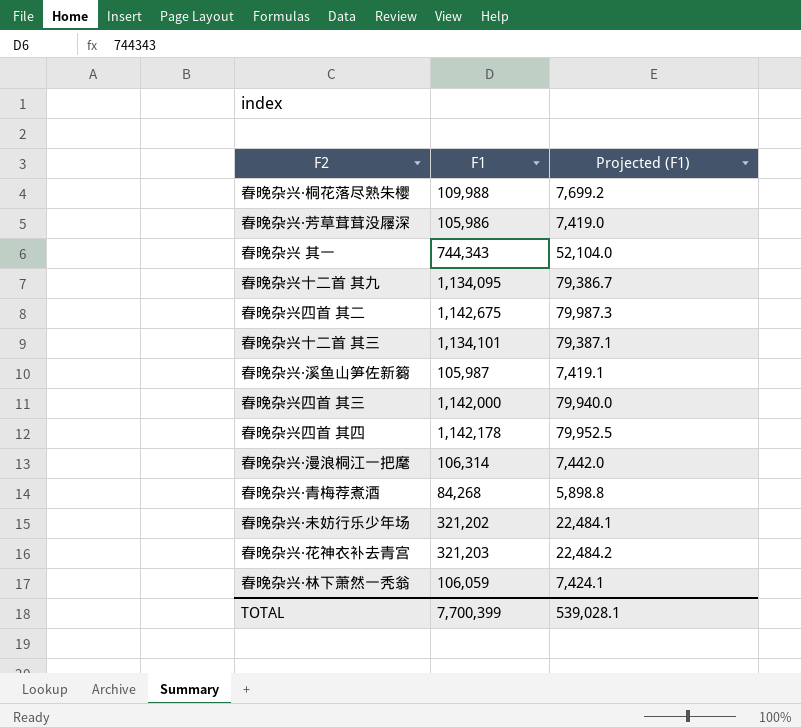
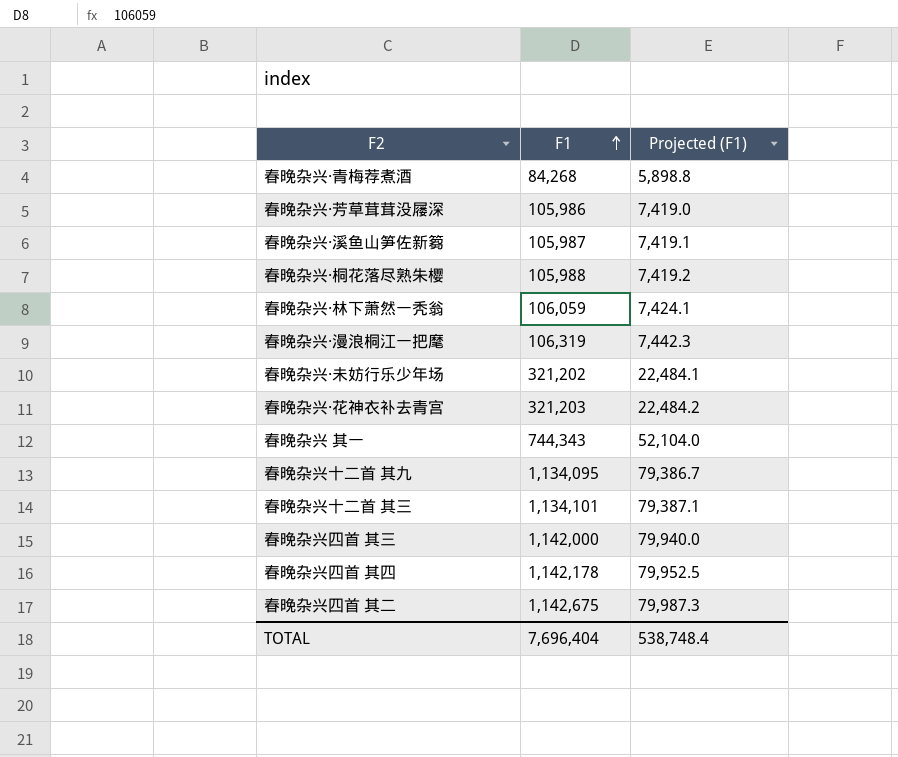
row order: none -> F1 ascending
春晚杂兴·桐花落尽熟朱樱 | F1: 109,988 -> 105,988
春晚杂兴·桐花落尽熟朱樱 | Projected (F1): 7,699.2 -> 7,419.2
春晚杂兴·漫浪桐江一把麾 | F1: 106,314 -> 106,319
春晚杂兴·漫浪桐江一把麾 | Projected (F1): 7,442.0 -> 7,442.3
TOTAL | F1: 7,700,399 -> 7,696,404
TOTAL | Projected (F1): 539,028.1 -> 538,748.4

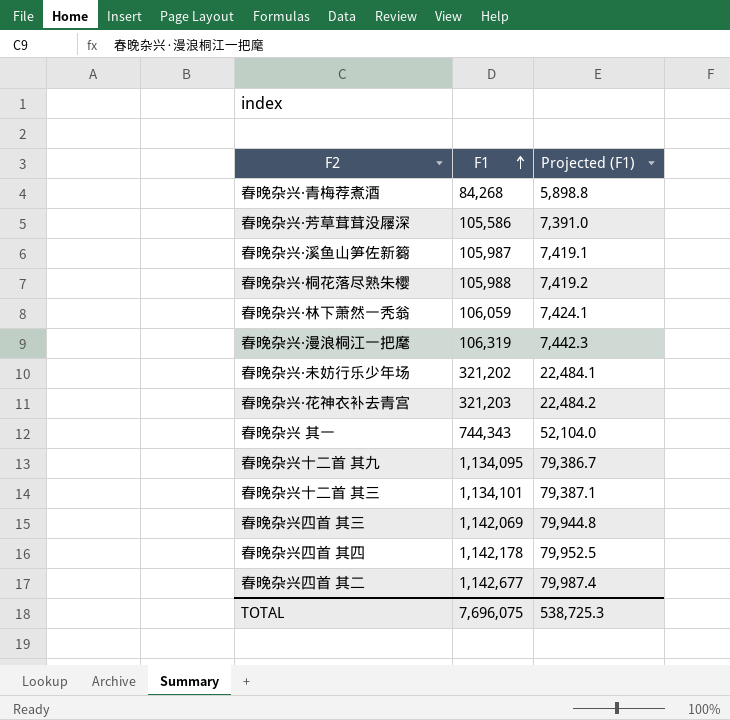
春晚杂兴·芳草茸茸没屦深 | F1: 105,986 -> 105,586
春晚杂兴·芳草茸茸没屦深 | Projected (F1): 7,419.0 -> 7,391.0
春晚杂兴四首 其三 | F1: 1,142,000 -> 1,142,069
春晚杂兴四首 其三 | Projected (F1): 79,940.0 -> 79,944.8
春晚杂兴四首 其二 | F1: 1,142,675 -> 1,142,677
春晚杂兴四首 其二 | Projected (F1): 79,987.3 -> 79,987.4
TOTAL | F1: 7,696,404 -> 7,696,075
TOTAL | Projected (F1): 538,748.4 -> 538,725.3

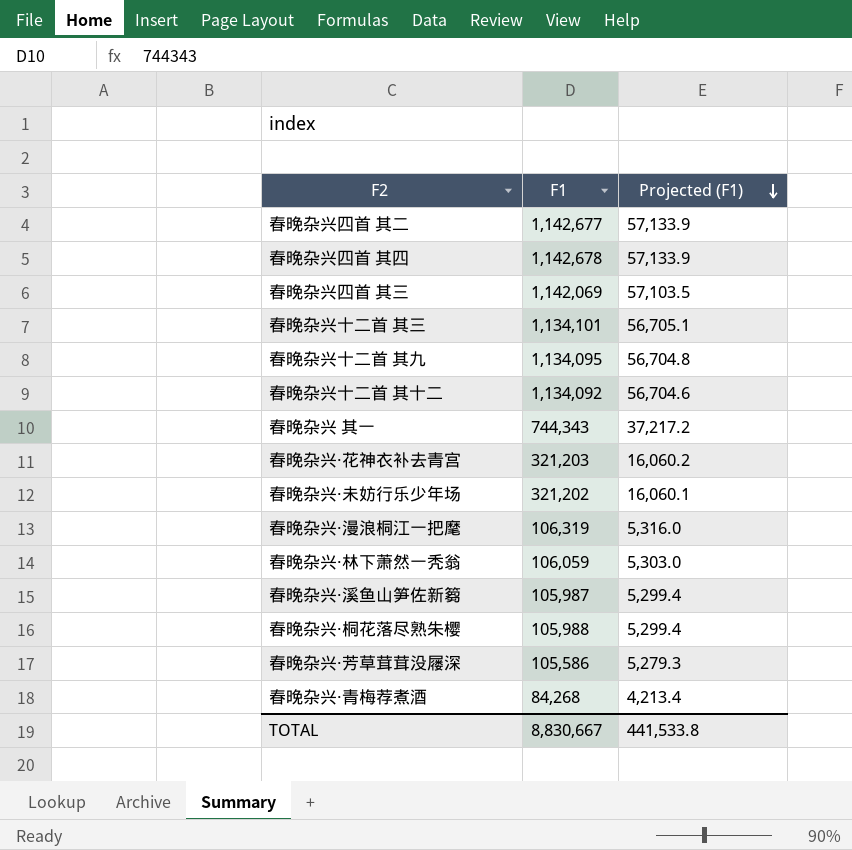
row order: F1 ascending -> Projected (F1) descending
column Projected (F1) | formula: [F1] * 0.07 -> [F1] * 0.05
春晚杂兴四首 其四 | F1: 1,142,178 -> 1,142,678
row 春晚杂兴十二首 其十二: none -> 1,134,092 | 56,704.6
TOTAL | F1: 7,696,075 -> 8,830,667
TOTAL | Projected (F1): 538,725.3 -> 441,533.8

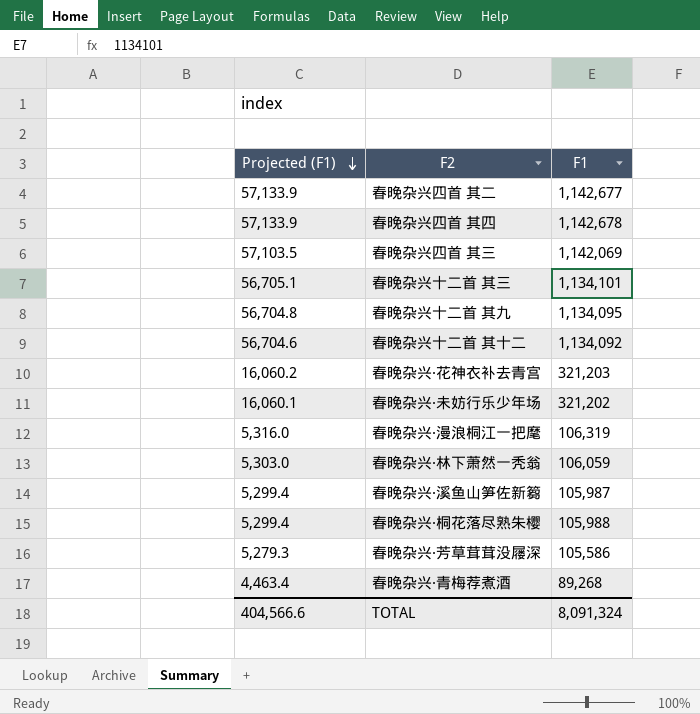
column Projected (F1) | position: 3 -> 1
row 春晚杂兴 其一: 744,343 | 37,217.2 -> none
春晚杂兴·青梅荐煮酒 | Projected (F1): 4,213.4 -> 4,463.4
春晚杂兴·青梅荐煮酒 | F1: 84,268 -> 89,268
TOTAL | Projected (F1): 441,533.8 -> 404,566.6
TOTAL | F1: 8,830,667 -> 8,091,324

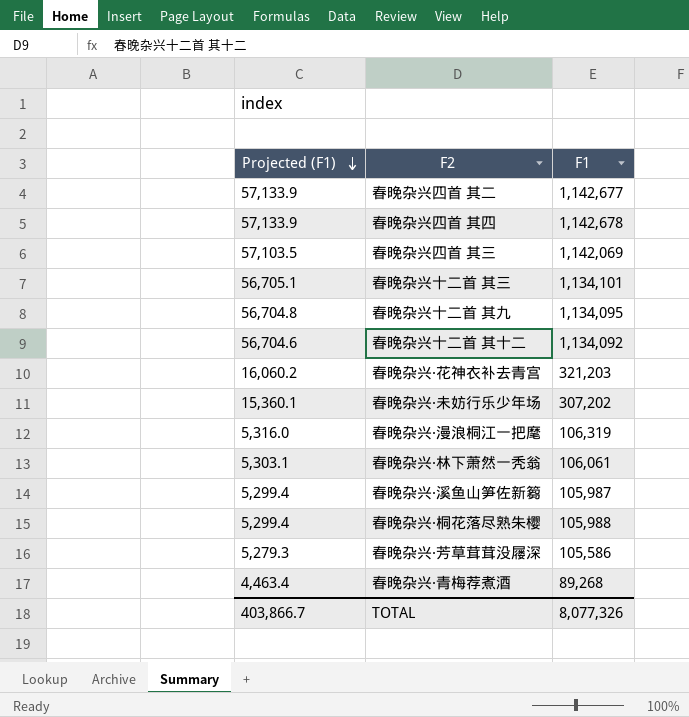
春晚杂兴·未妨行乐少年场 | Projected (F1): 16,060.1 -> 15,360.1
春晚杂兴·未妨行乐少年场 | F1: 321,202 -> 307,202
春晚杂兴·林下萧然一秃翁 | Projected (F1): 5,303.0 -> 5,303.1
春晚杂兴·林下萧然一秃翁 | F1: 106,059 -> 106,061
TOTAL | Projected (F1): 404,566.6 -> 403,866.7
TOTAL | F1: 8,091,324 -> 8,077,326

